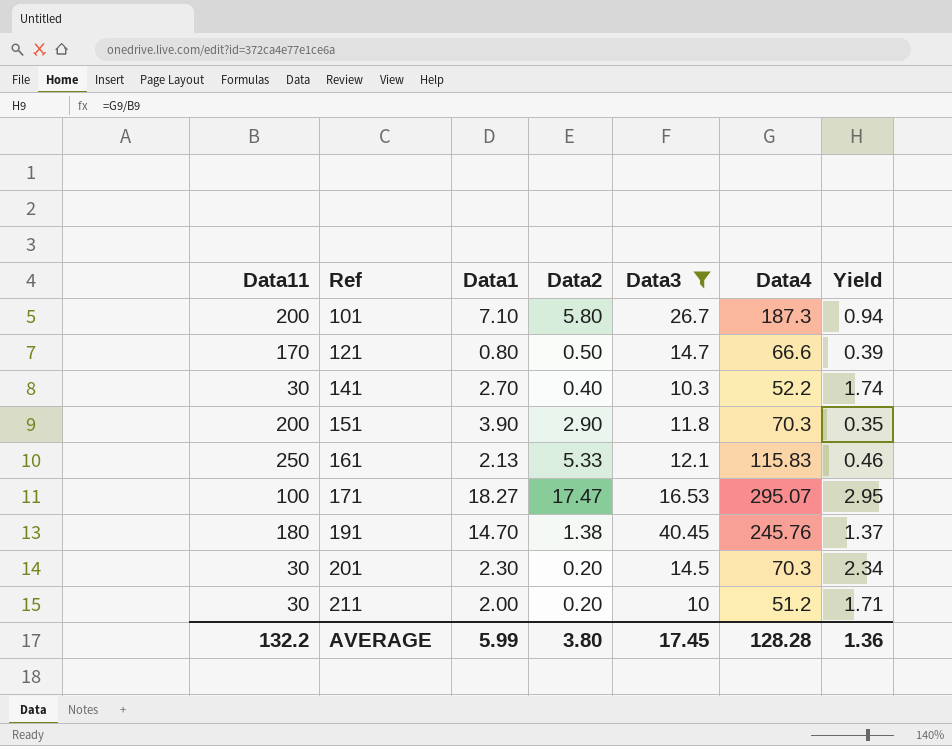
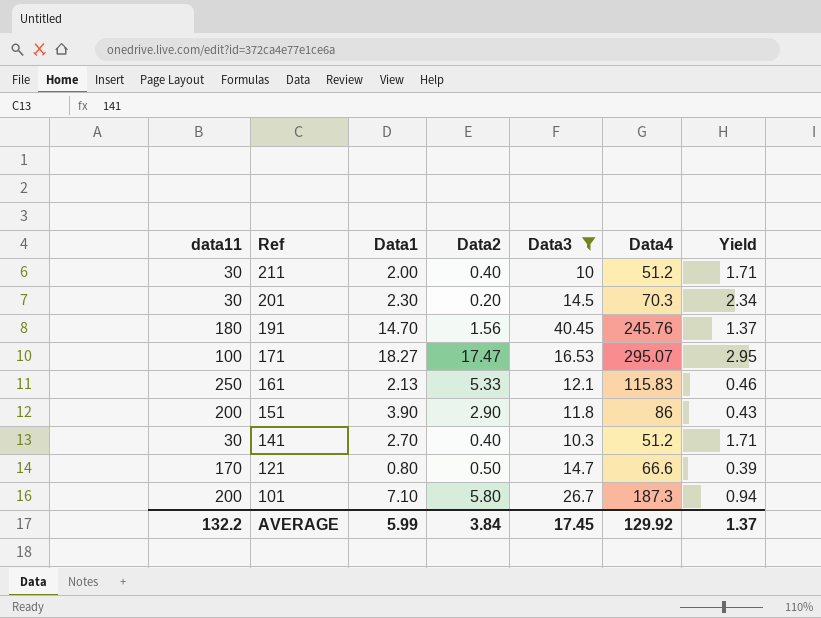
row order: Ref ascending -> Ref descending
column name: Data11 -> data11
211 | Data2: 0.20 -> 0.40
191 | Data2: 1.38 -> 1.56
151 | Data4: 70.3 -> 86
151 | Yield: 0.35 -> 0.43
141 | Data4: 52.2 -> 51.2
141 | Yield: 1.74 -> 1.71
AVERAGE | Data2: 3.80 -> 3.84
AVERAGE | Data4: 128.28 -> 129.92
AVERAGE | Yield: 1.36 -> 1.37

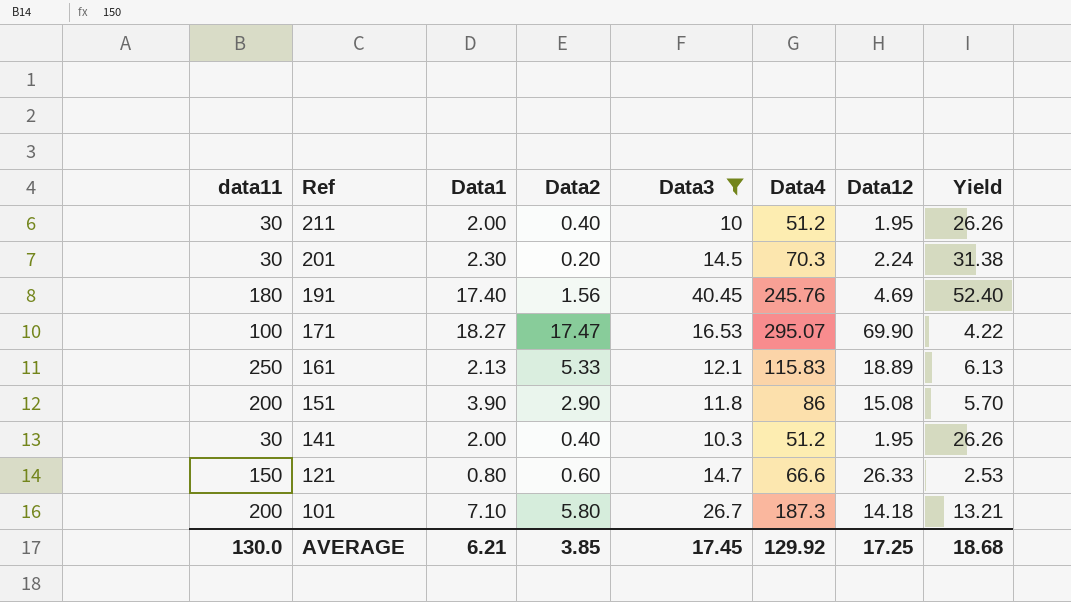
column Data12 | position: none -> 7
column Yield | formula: [Data4] / [data11] -> [Data4] / [Data12]
191 | Data1: 14.70 -> 17.40
141 | Data1: 2.70 -> 2.00
121 | data11: 170 -> 150
121 | Data2: 0.50 -> 0.60
AVERAGE | data11: 132.2 -> 130.0
AVERAGE | Data1: 5.99 -> 6.21
AVERAGE | Data2: 3.84 -> 3.85
AVERAGE | Yield: 1.37 -> 18.68

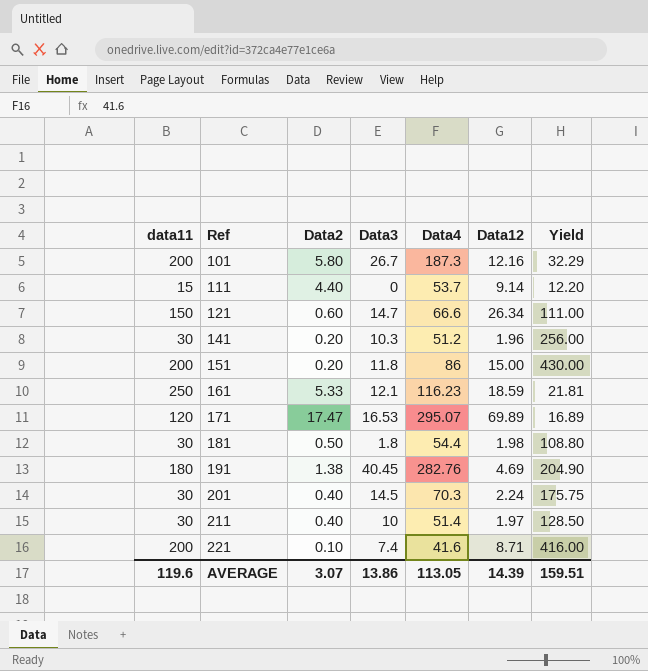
filter: Data3 >= 10 -> none
row order: Ref descending -> Ref ascending
column Data1 | position: 3 -> none
column Yield | formula: [Data4] / [Data12] -> [Data4] / [Data2]
101 | Data12: 14.18 -> 12.16
121 | Data12: 26.33 -> 26.34
141 | Data2: 0.40 -> 0.20
141 | Data12: 1.95 -> 1.96
151 | Data2: 2.90 -> 0.20
151 | Data12: 15.08 -> 15.00
161 | Data4: 115.83 -> 116.23
161 | Data12: 18.89 -> 18.59
171 | data11: 100 -> 120
171 | Data12: 69.90 -> 69.89
191 | Data2: 1.56 -> 1.38
191 | Data4: 245.76 -> 282.76
201 | Data2: 0.20 -> 0.40
211 | Data4: 51.2 -> 51.4
211 | Data12: 1.95 -> 1.97
AVERAGE | data11: 130.0 -> 119.6
AVERAGE | Data2: 3.85 -> 3.07
AVERAGE | Data3: 17.45 -> 13.86
AVERAGE | Data4: 129.92 -> 113.05
AVERAGE | Data12: 17.25 -> 14.39
AVERAGE | Yield: 18.68 -> 159.51

